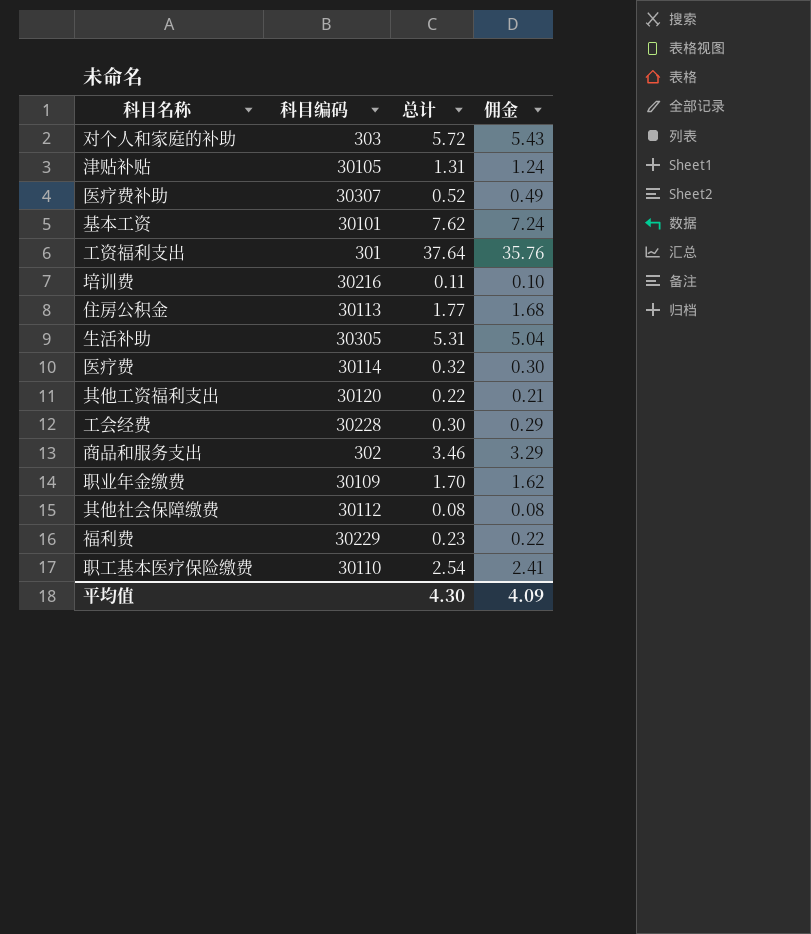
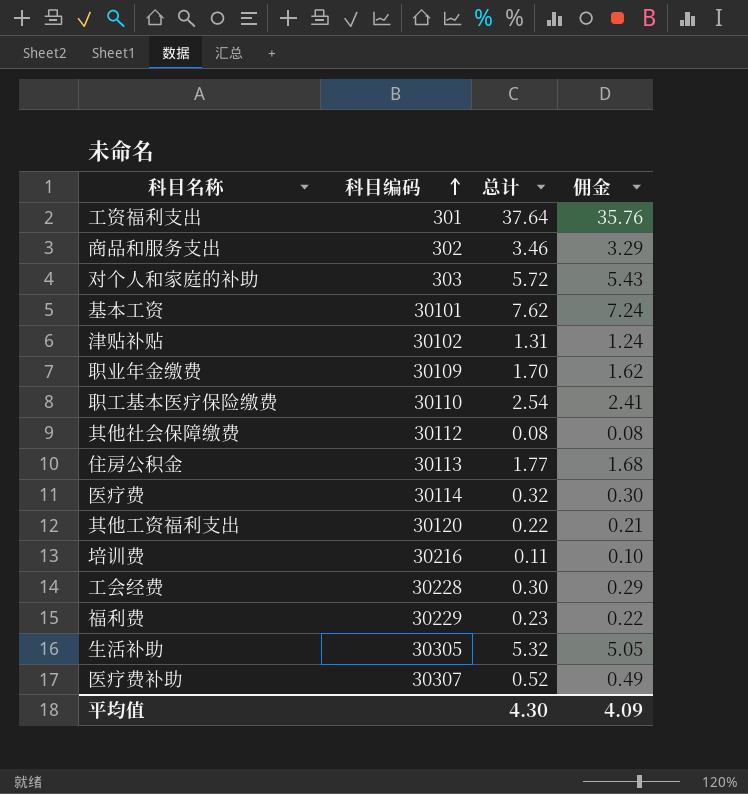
row order: none -> 科目编码 ascending
津贴补贴 | 科目编码: 30105 -> 30102
生活补助 | 总计: 5.31 -> 5.32
生活补助 | 佣金: 5.04 -> 5.05

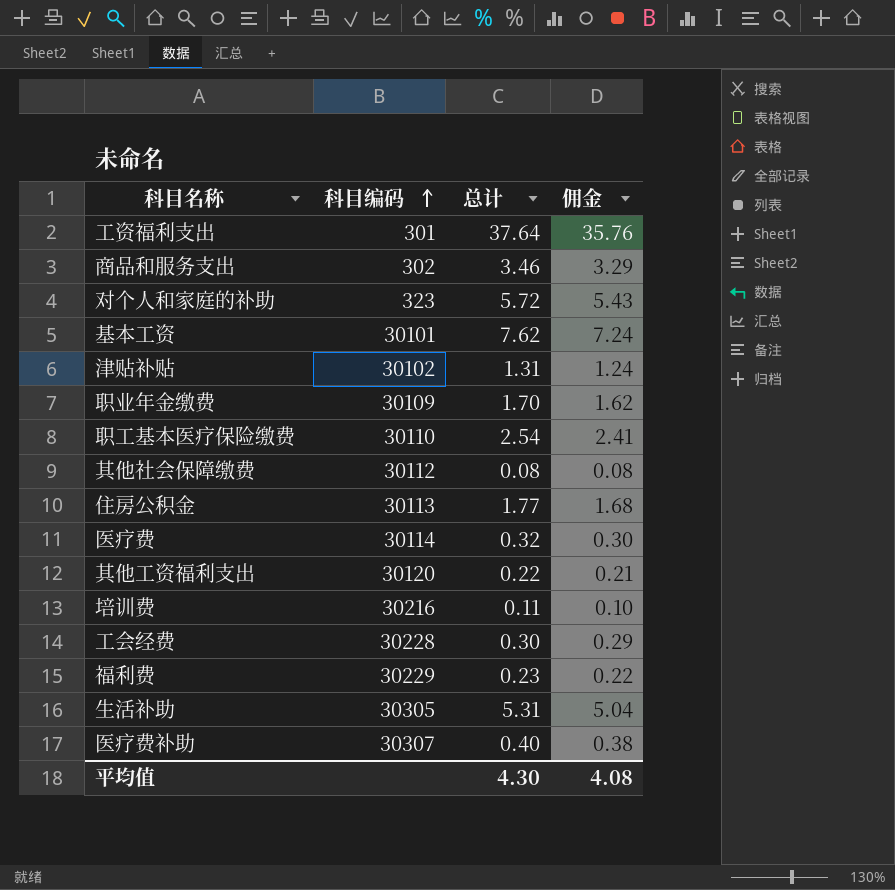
对个人和家庭的补助 | 科目编码: 303 -> 323
生活补助 | 总计: 5.32 -> 5.31
生活补助 | 佣金: 5.05 -> 5.04
医疗费补助 | 总计: 0.52 -> 0.40
医疗费补助 | 佣金: 0.49 -> 0.38
平均值 | 佣金: 4.09 -> 4.08

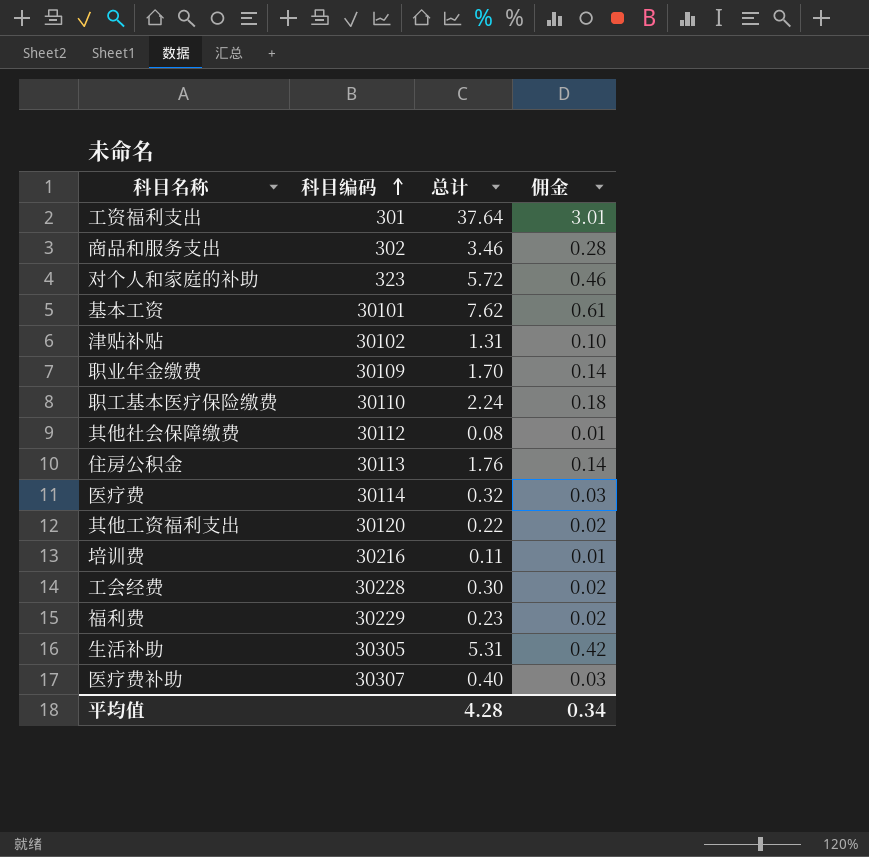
column 佣金 | formula: [总计] * 0.95 -> [总计] * 0.08
职工基本医疗保险缴费 | 总计: 2.54 -> 2.24
住房公积金 | 总计: 1.77 -> 1.76
平均值 | 总计: 4.30 -> 4.28
平均值 | 佣金: 4.08 -> 0.34

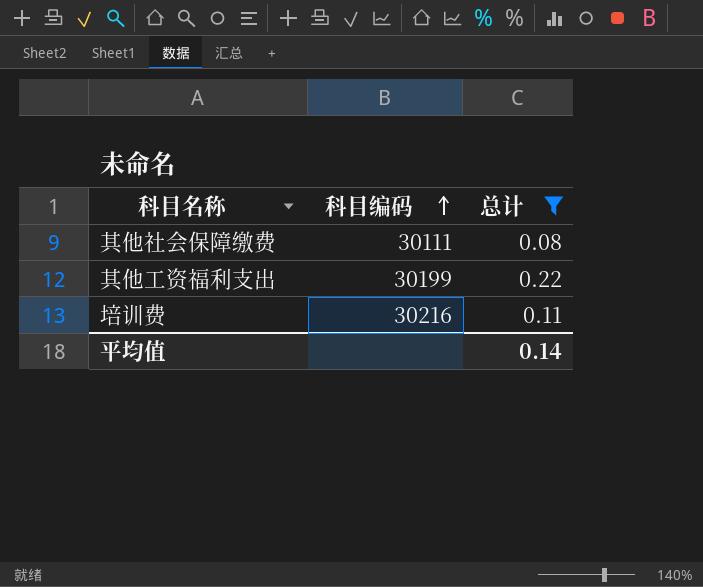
filter: none -> 总计 <= 0.22
column 佣金 | formula: [总计] * 0.08 -> none
其他社会保障缴费 | 科目编码: 30112 -> 30111
其他工资福利支出 | 科目编码: 30120 -> 30199
平均值 | 总计: 4.28 -> 0.14

